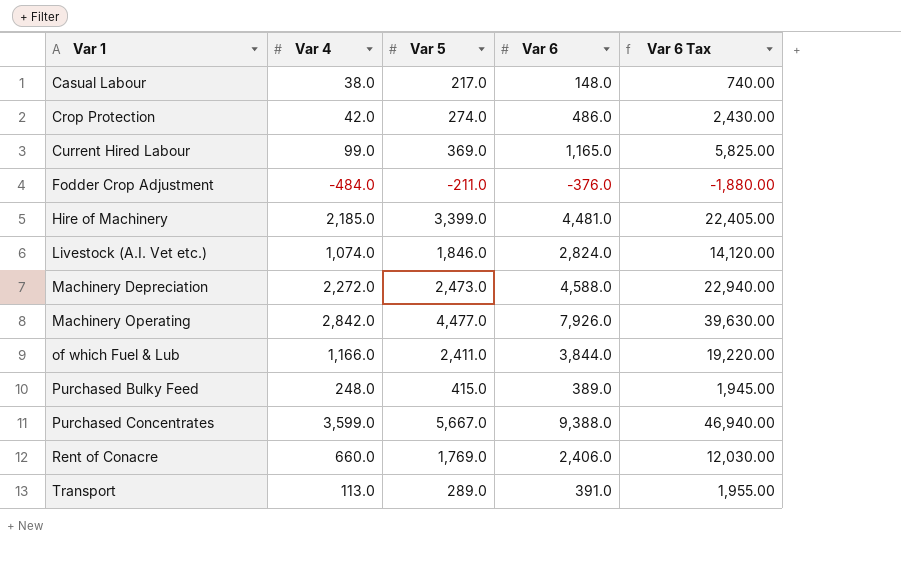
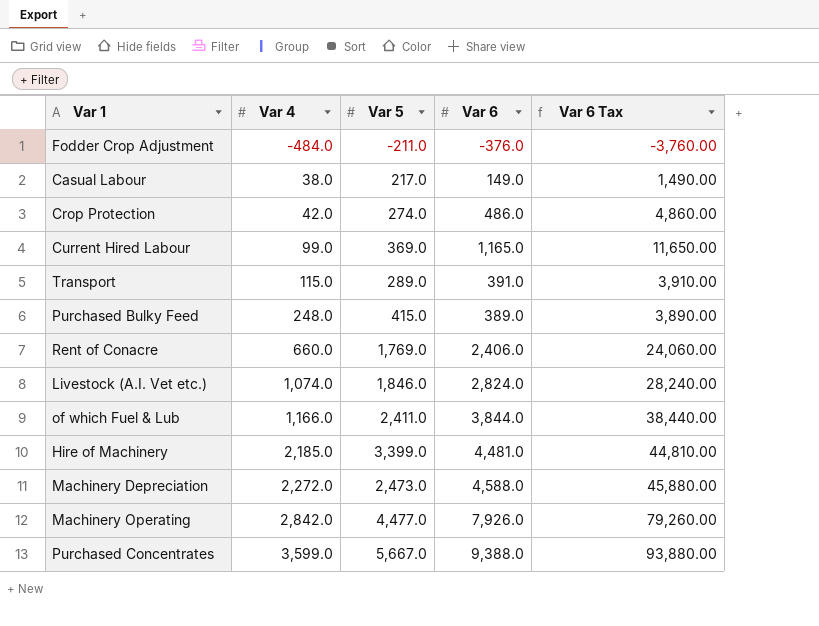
row order: Var 1 ascending -> Var 4 ascending
column Var 6 Tax | formula: [Var 6] * 5 -> [Var 6] * 10
Casual Labour | Var 6: 148.0 -> 149.0
Transport | Var 4: 113.0 -> 115.0

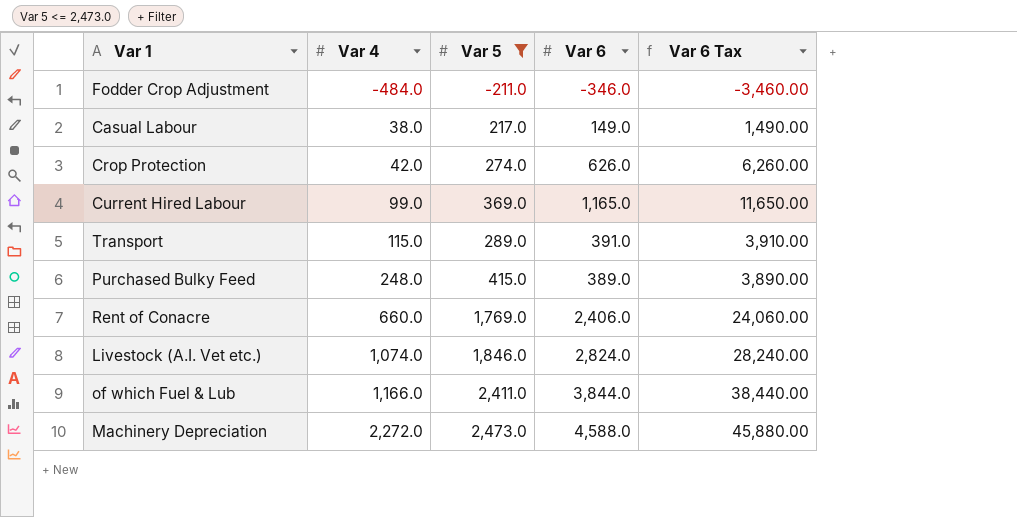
filter: none -> Var 5 <= 2,473.0
Fodder Crop Adjustment | Var 6: -376.0 -> -346.0
Fodder Crop Adjustment | Var 6 Tax: -3,760.00 -> -3,460.00
Crop Protection | Var 6: 486.0 -> 626.0
Crop Protection | Var 6 Tax: 4,860.00 -> 6,260.00

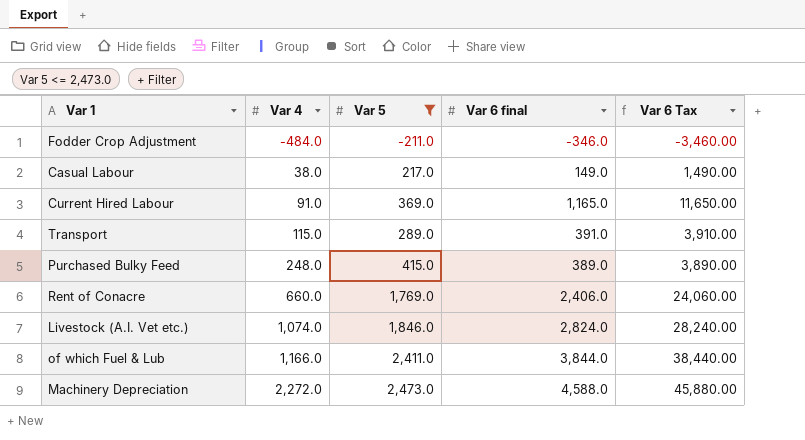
column name: Var 6 -> Var 6 final
row Crop Protection: 42.0 | 274.0 | 626.0 | 6,260.00 -> none
Current Hired Labour | Var 4: 99.0 -> 91.0

